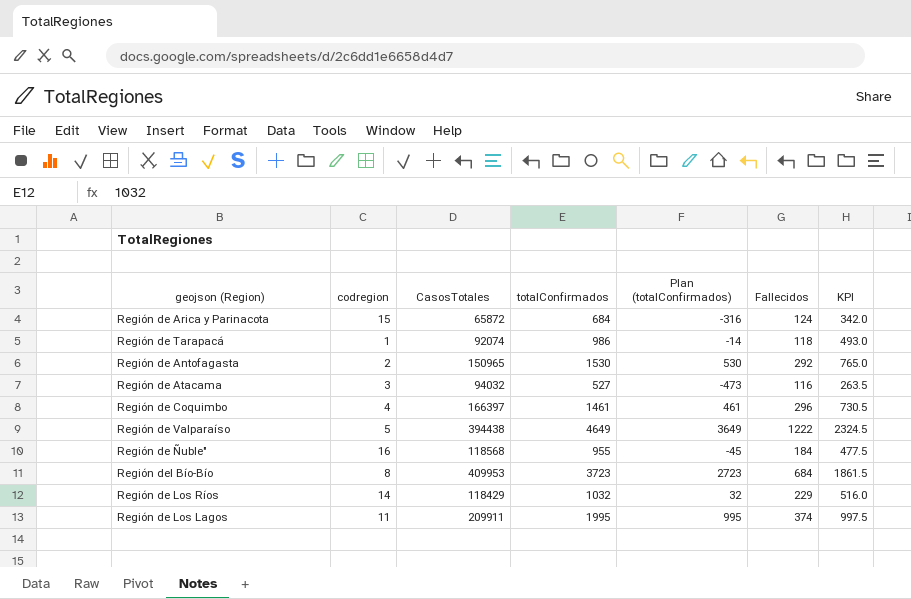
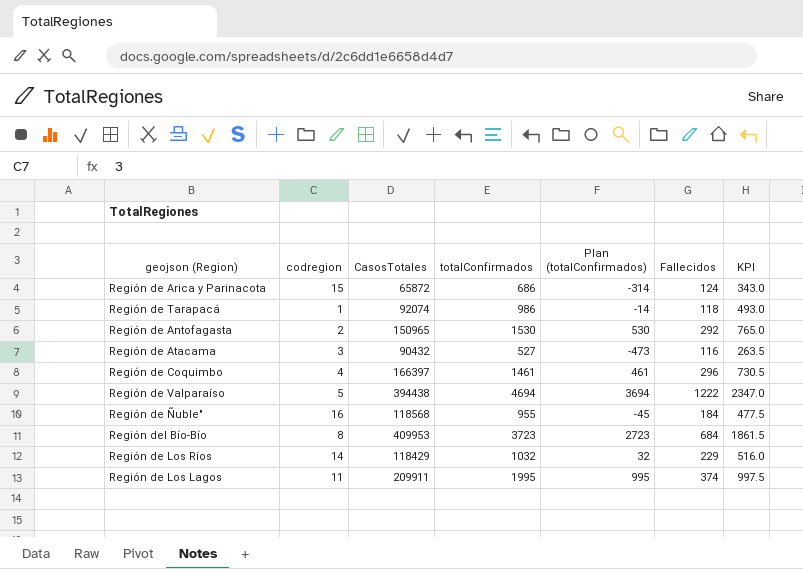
Región de Arica y Parinacota | totalConfirmados: 684 -> 686
Región de Arica y Parinacota | Plan (totalConfirmados): -316 -> -314
Región de Arica y Parinacota | KPI: 342.0 -> 343.0
Región de Atacama | CasosTotales: 94032 -> 90432
Región de Valparaíso | totalConfirmados: 4649 -> 4694
Región de Valparaíso | Plan (totalConfirmados): 3649 -> 3694
Región de Valparaíso | KPI: 2324.5 -> 2347.0

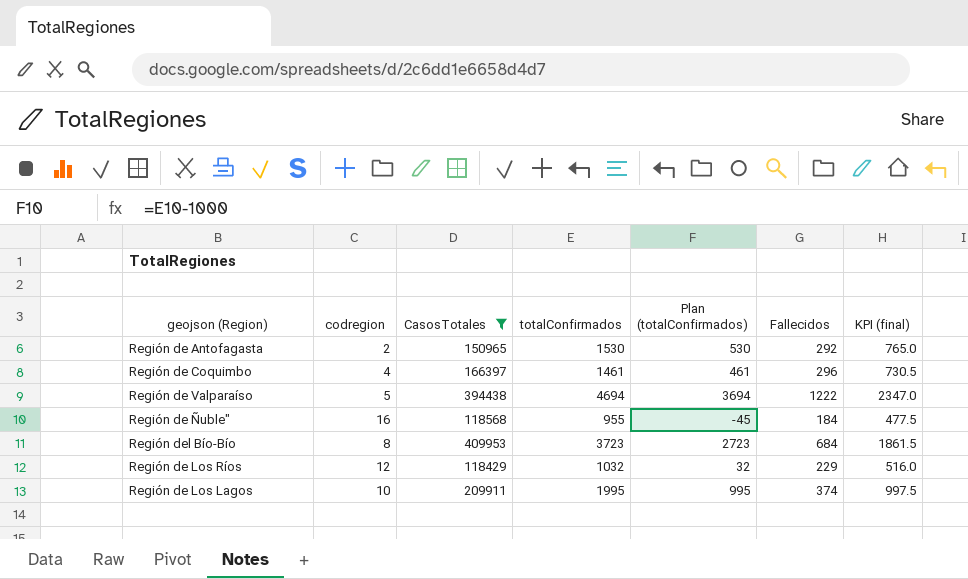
filter: none -> CasosTotales >= 118429
column name: KPI -> KPI (final)
Región de Los Ríos | codregion: 14 -> 12
Región de Los Lagos | codregion: 11 -> 10

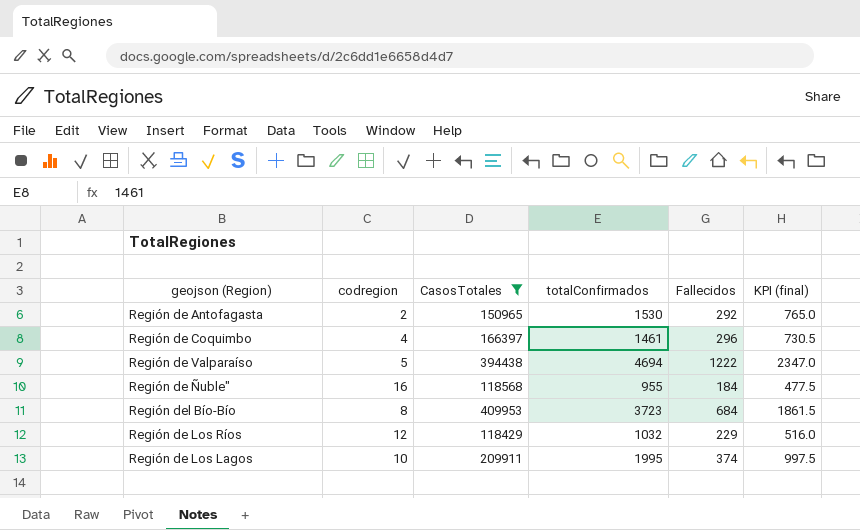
column Plan (totalConfirmados) | formula: [totalConfirmados] - 1000 -> none

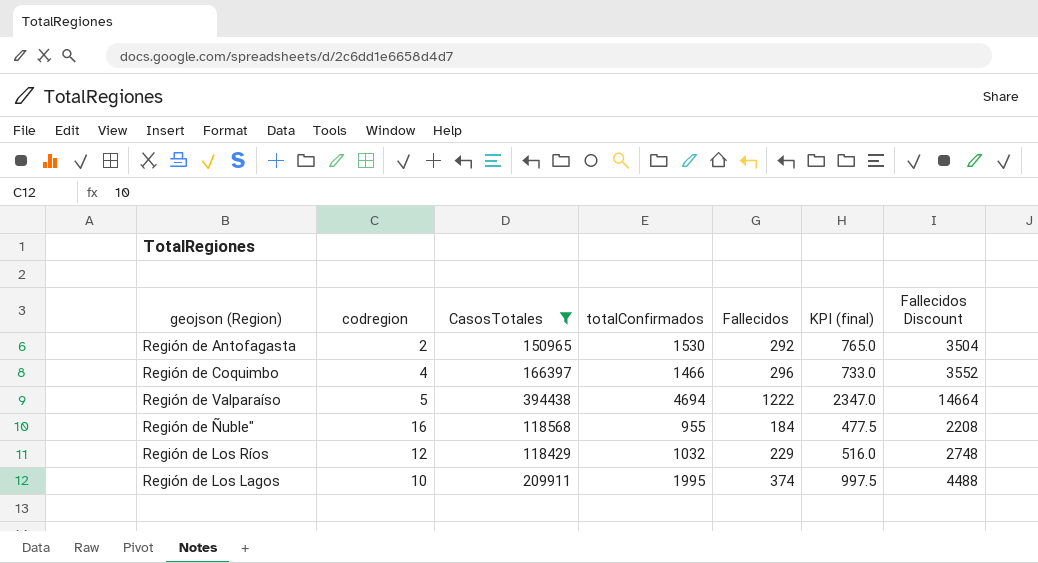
column Fallecidos Discount | formula: none -> [Fallecidos] * 12
row Región del Bío-Bío: 8 | 409953 | 3723 | 684 | 1861.5 -> none
Región de Coquimbo | totalConfirmados: 1461 -> 1466
Región de Coquimbo | KPI (final): 730.5 -> 733.0

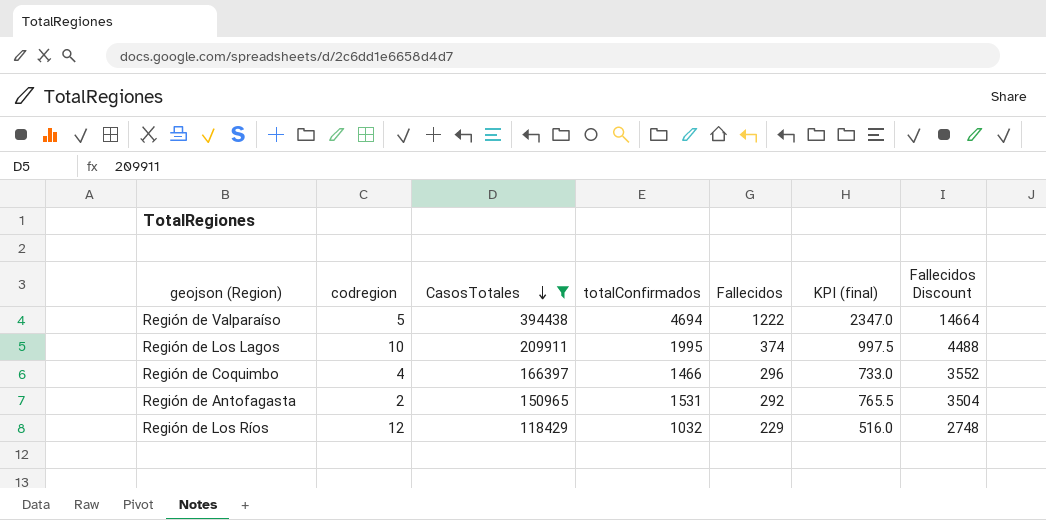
row order: none -> CasosTotales descending
row Región de Ñuble": 16 | 118568 | 955 | 184 | 477.5 | 2208 -> none
Región de Antofagasta | totalConfirmados: 1530 -> 1531
Región de Antofagasta | KPI (final): 765.0 -> 765.5

